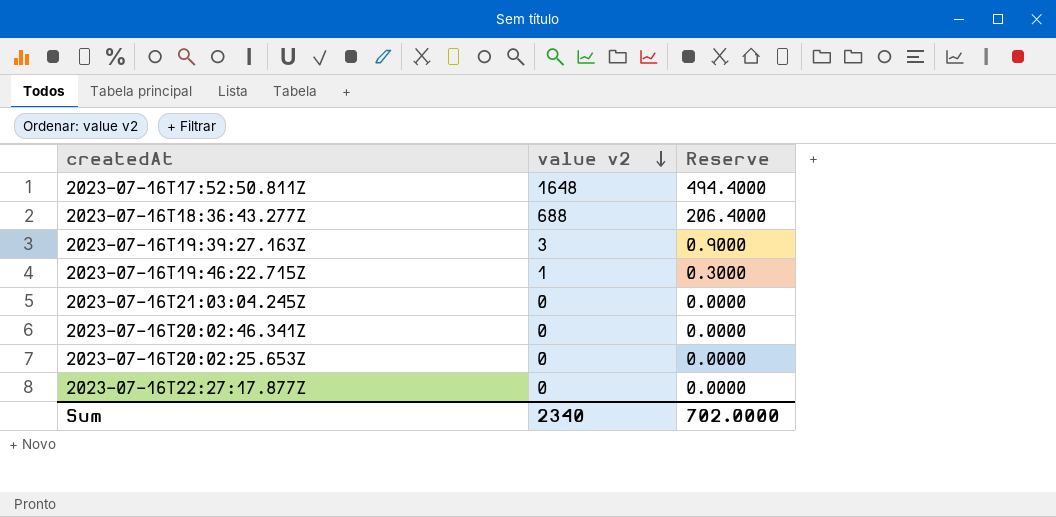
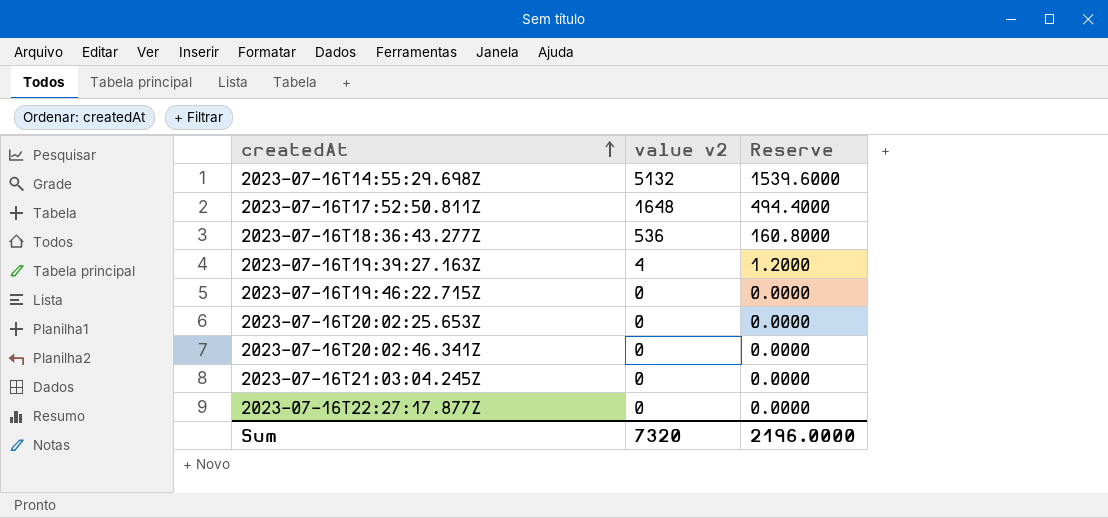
row order: value v2 descending -> createdAt ascending
row 2023-07-16T14:55:29.698Z: none -> 5132 | 1539.6000
2023-07-16T18:36:43.277Z | value v2: 688 -> 536
2023-07-16T18:36:43.277Z | Reserve: 206.4000 -> 160.8000
2023-07-16T19:39:27.163Z | value v2: 3 -> 4
2023-07-16T19:39:27.163Z | Reserve: 0.9000 -> 1.2000
2023-07-16T19:46:22.715Z | value v2: 1 -> 0
2023-07-16T19:46:22.715Z | Reserve: 0.3000 -> 0.0000
Sum | value v2: 2340 -> 7320
Sum | Reserve: 702.0000 -> 2196.0000

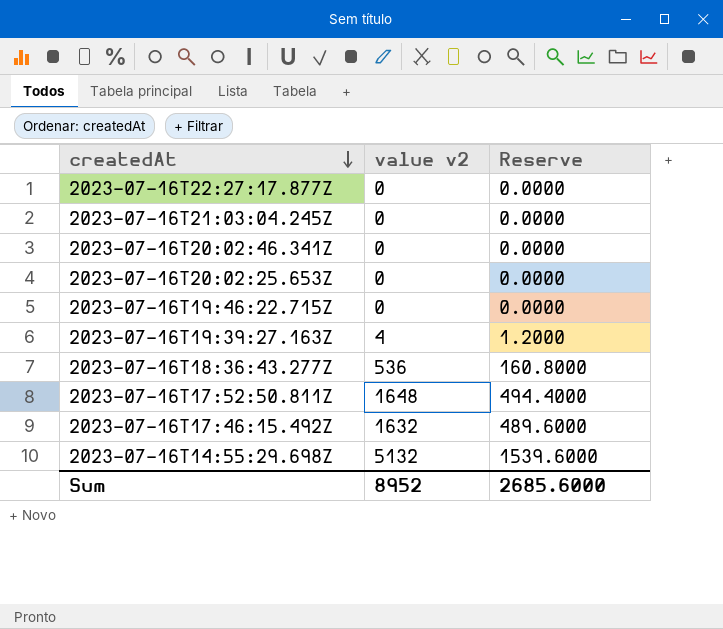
row order: createdAt ascending -> createdAt descending
row 2023-07-16T17:46:15.492Z: none -> 1632 | 489.6000
Sum | value v2: 7320 -> 8952
Sum | Reserve: 2196.0000 -> 2685.6000

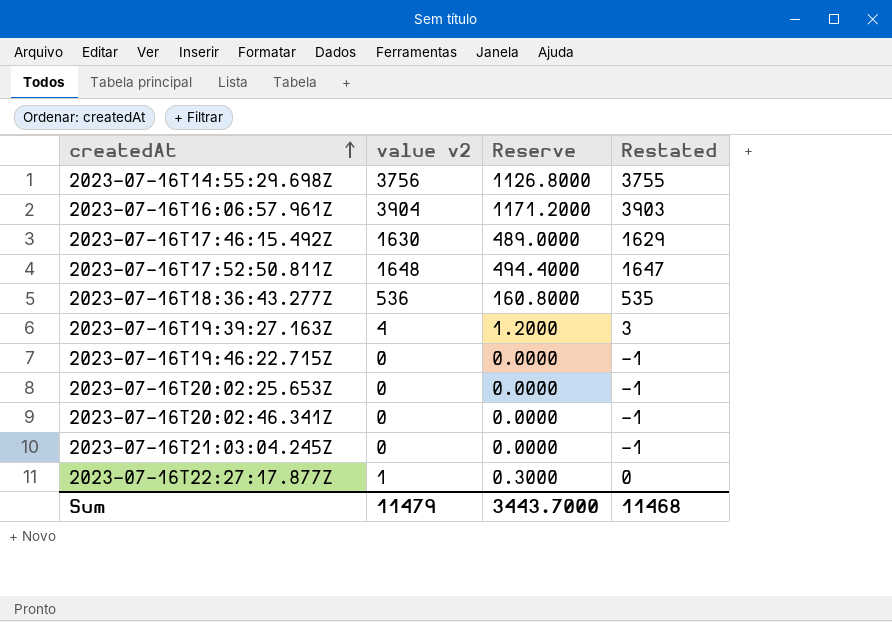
row order: createdAt descending -> createdAt ascending
column Restated | formula: none -> [value v2] - 1
2023-07-16T14:55:29.698Z | value v2: 5132 -> 3756
2023-07-16T14:55:29.698Z | Reserve: 1539.6000 -> 1126.8000
row 2023-07-16T16:06:57.961Z: none -> 3904 | 1171.2000 | 3903
2023-07-16T17:46:15.492Z | value v2: 1632 -> 1630
2023-07-16T17:46:15.492Z | Reserve: 489.6000 -> 489.0000
2023-07-16T22:27:17.877Z | value v2: 0 -> 1
2023-07-16T22:27:17.877Z | Reserve: 0.0000 -> 0.3000
Sum | value v2: 8952 -> 11479
Sum | Reserve: 2685.6000 -> 3443.7000

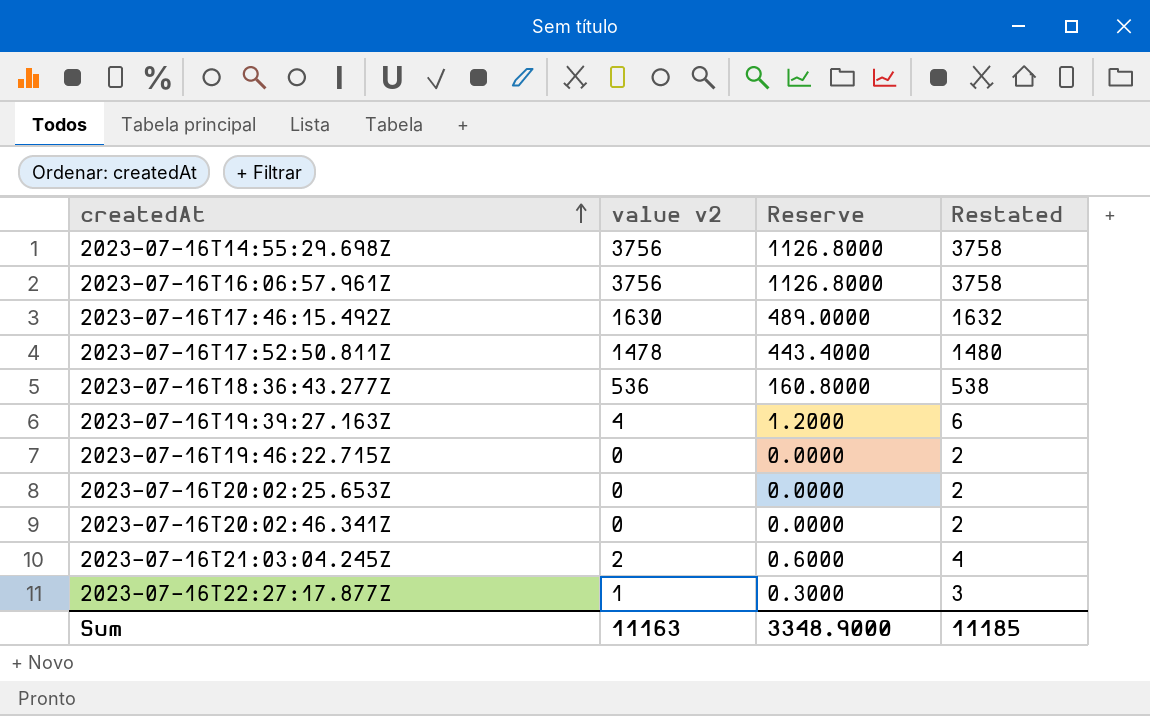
column Restated | formula: [value v2] - 1 -> [value v2] + 2
2023-07-16T16:06:57.961Z | value v2: 3904 -> 3756
2023-07-16T16:06:57.961Z | Reserve: 1171.2000 -> 1126.8000
2023-07-16T17:52:50.811Z | value v2: 1648 -> 1478
2023-07-16T17:52:50.811Z | Reserve: 494.4000 -> 443.4000
2023-07-16T21:03:04.245Z | value v2: 0 -> 2
2023-07-16T21:03:04.245Z | Reserve: 0.0000 -> 0.6000
Sum | value v2: 11479 -> 11163
Sum | Reserve: 3443.7000 -> 3348.9000
Sum | Restated: 11468 -> 11185

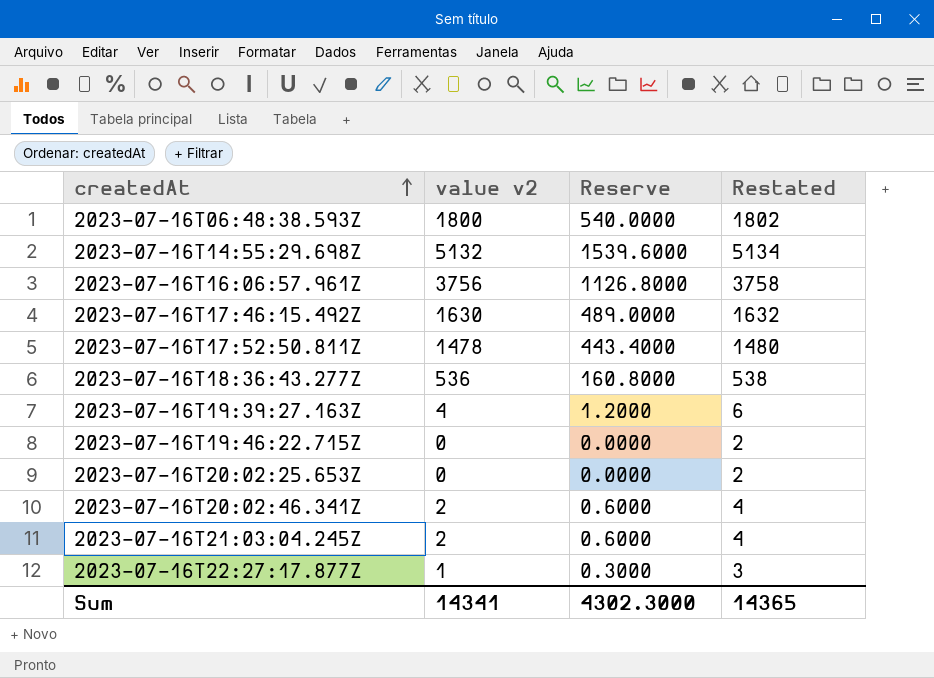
row 2023-07-16T06:48:38.593Z: none -> 1800 | 540.0000 | 1802
2023-07-16T14:55:29.698Z | value v2: 3756 -> 5132
2023-07-16T14:55:29.698Z | Reserve: 1126.8000 -> 1539.6000
2023-07-16T14:55:29.698Z | Restated: 3758 -> 5134
2023-07-16T20:02:46.341Z | value v2: 0 -> 2
2023-07-16T20:02:46.341Z | Reserve: 0.0000 -> 0.6000
2023-07-16T20:02:46.341Z | Restated: 2 -> 4
Sum | value v2: 11163 -> 14341
Sum | Reserve: 3348.9000 -> 4302.3000
Sum | Restated: 11185 -> 14365

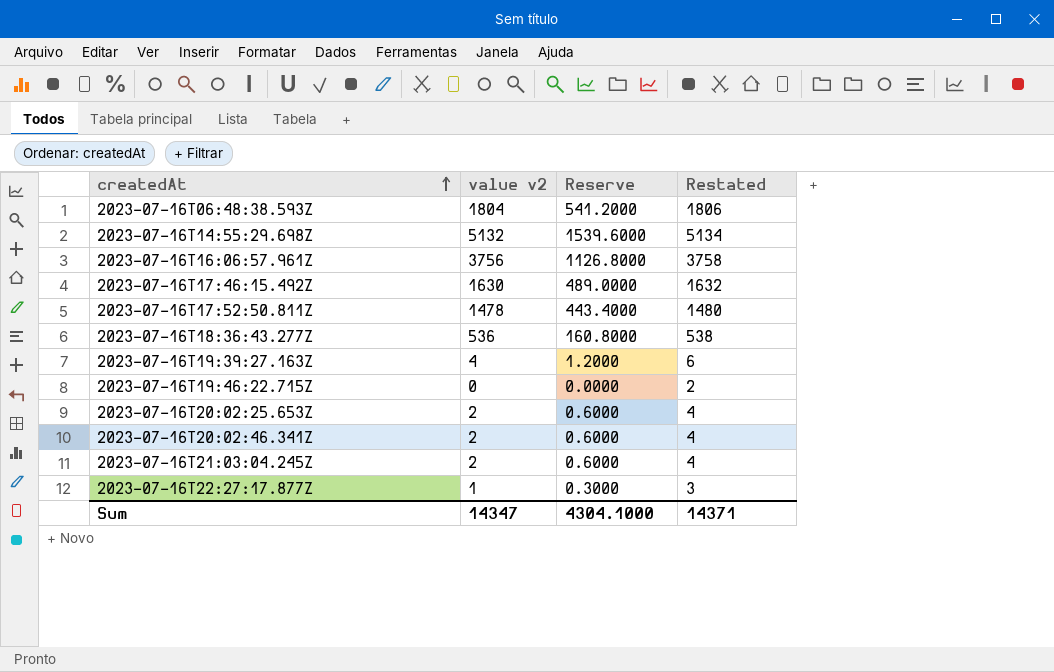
2023-07-16T06:48:38.593Z | value v2: 1800 -> 1804
2023-07-16T06:48:38.593Z | Reserve: 540.0000 -> 541.2000
2023-07-16T06:48:38.593Z | Restated: 1802 -> 1806
2023-07-16T20:02:25.653Z | value v2: 0 -> 2
2023-07-16T20:02:25.653Z | Reserve: 0.0000 -> 0.6000
2023-07-16T20:02:25.653Z | Restated: 2 -> 4
Sum | value v2: 14341 -> 14347
Sum | Reserve: 4302.3000 -> 4304.1000
Sum | Restated: 14365 -> 14371

